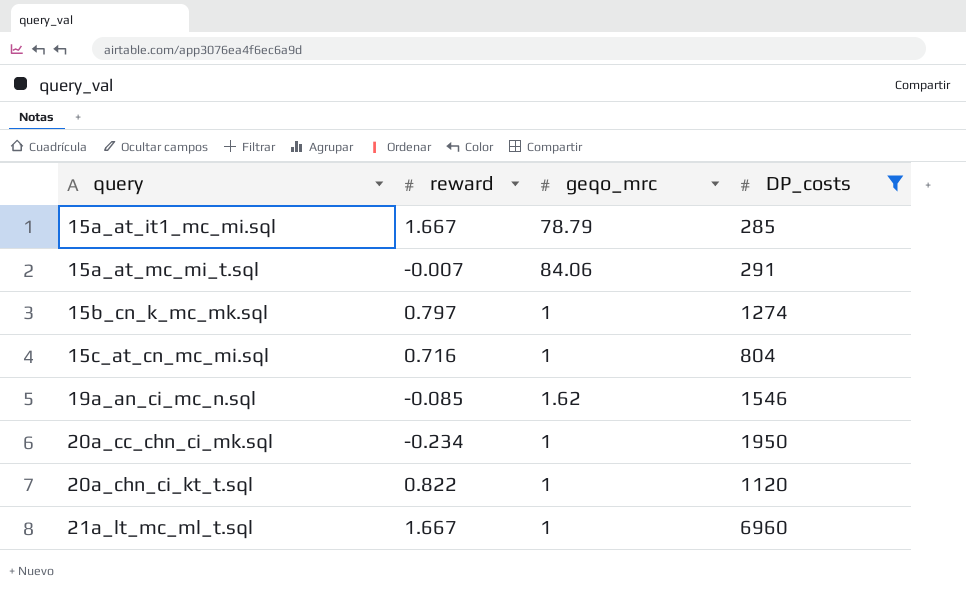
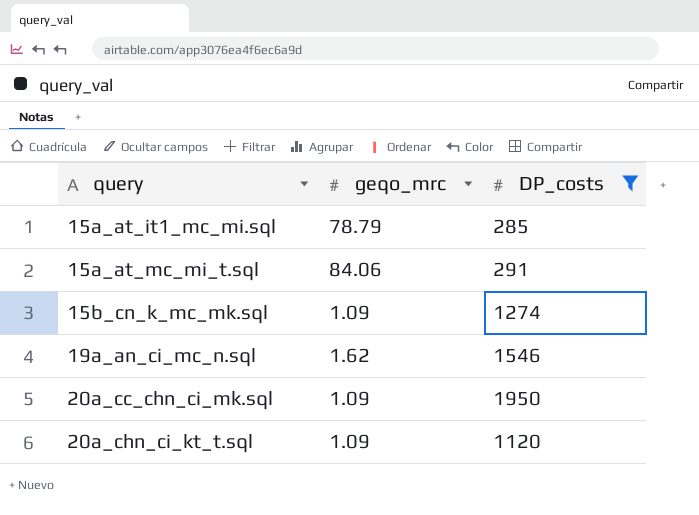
column reward | position: 2 -> none
row 15c_at_cn_mc_mi.sql: 0.716 | 1 | 804 -> none
row 21a_lt_mc_ml_t.sql: 1.667 | 1 | 6960 -> none
15b_cn_k_mc_mk.sql | geqo_mrc: 1 -> 1.09
20a_cc_chn_ci_mk.sql | geqo_mrc: 1 -> 1.09
20a_chn_ci_kt_t.sql | geqo_mrc: 1 -> 1.09

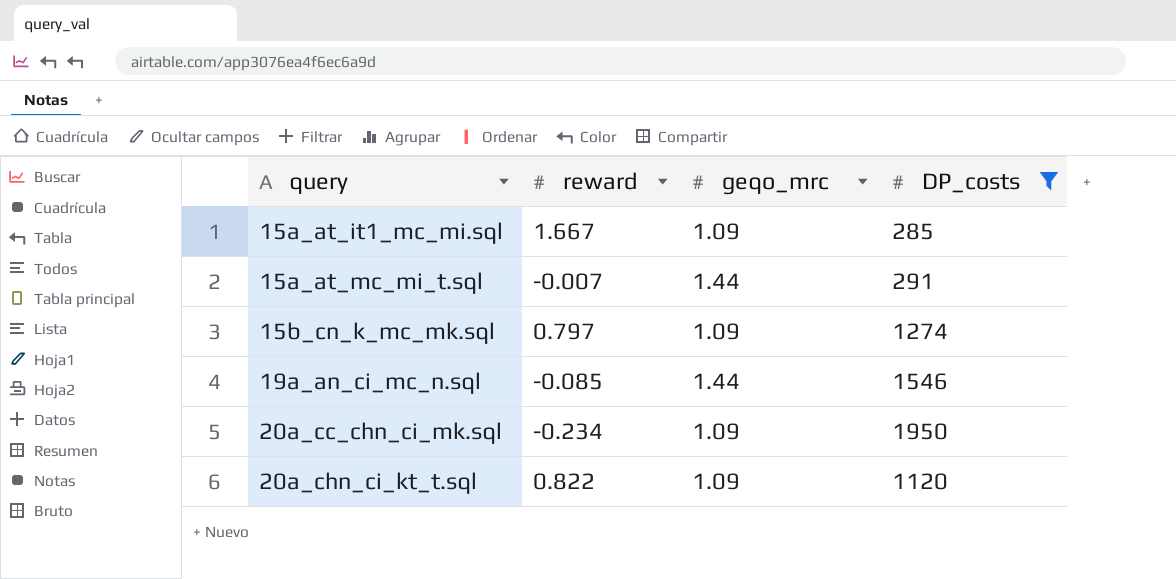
column reward | position: none -> 2
15a_at_it1_mc_mi.sql | geqo_mrc: 78.79 -> 1.09
15a_at_mc_mi_t.sql | geqo_mrc: 84.06 -> 1.44
19a_an_ci_mc_n.sql | geqo_mrc: 1.62 -> 1.44

